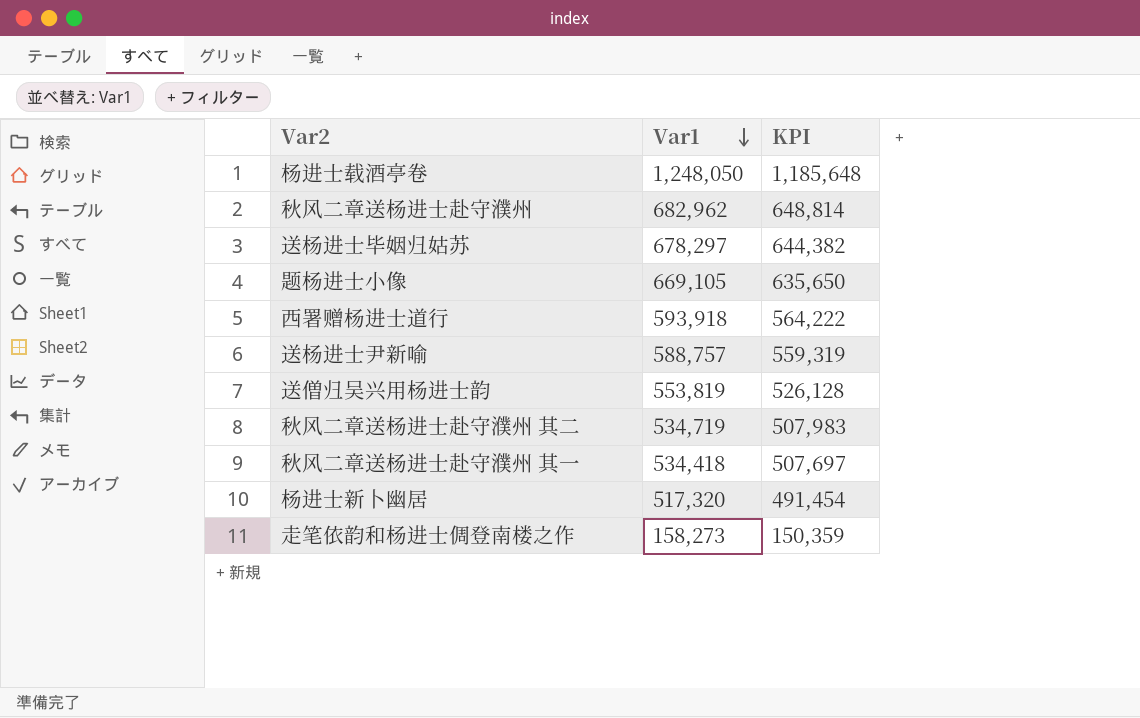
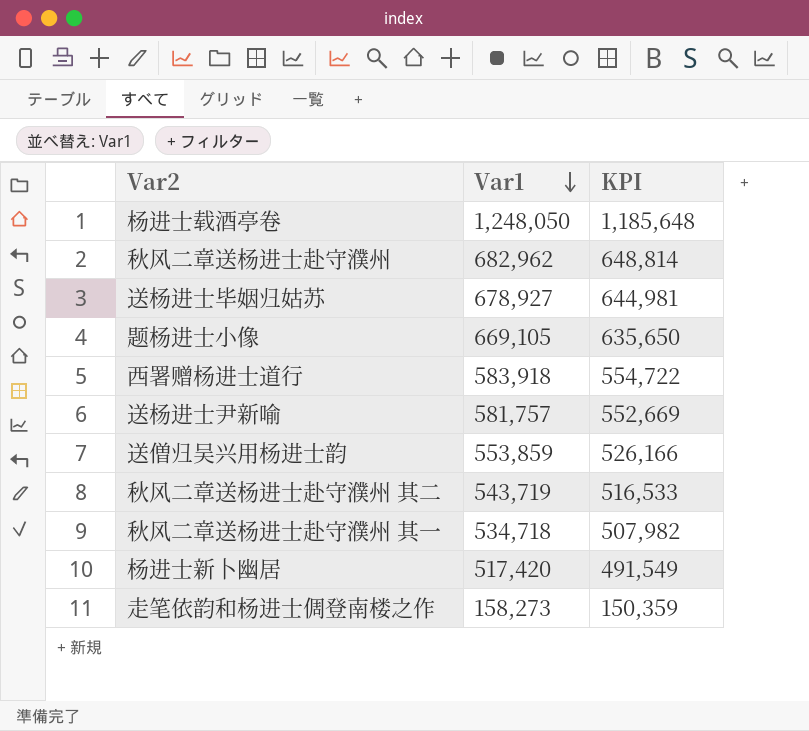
送杨进士毕姻归姑苏 | Var1: 678,297 -> 678,927
送杨进士毕姻归姑苏 | KPI: 644,382 -> 644,981
西署赠杨进士道行 | Var1: 593,918 -> 583,918
西署赠杨进士道行 | KPI: 564,222 -> 554,722
送杨进士尹新喻 | Var1: 588,757 -> 581,757
送杨进士尹新喻 | KPI: 559,319 -> 552,669
送僧归吴兴用杨进士韵 | Var1: 553,819 -> 553,859
送僧归吴兴用杨进士韵 | KPI: 526,128 -> 526,166
秋风二章送杨进士赴守濮州 其二 | Var1: 534,719 -> 543,719
秋风二章送杨进士赴守濮州 其二 | KPI: 507,983 -> 516,533
秋风二章送杨进士赴守濮州 其一 | Var1: 534,418 -> 534,718
秋风二章送杨进士赴守濮州 其一 | KPI: 507,697 -> 507,982
杨进士新卜幽居 | Var1: 517,320 -> 517,420
杨进士新卜幽居 | KPI: 491,454 -> 491,549

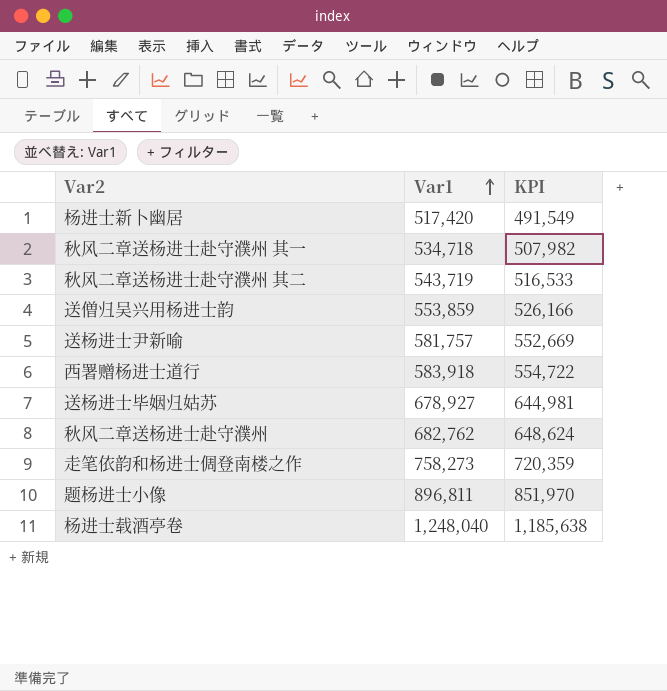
row order: Var1 descending -> Var1 ascending
秋风二章送杨进士赴守濮州 | Var1: 682,962 -> 682,762
秋风二章送杨进士赴守濮州 | KPI: 648,814 -> 648,624
走笔依韵和杨进士倜登南楼之作 | Var1: 158,273 -> 758,273
走笔依韵和杨进士倜登南楼之作 | KPI: 150,359 -> 720,359
题杨进士小像 | Var1: 669,105 -> 896,811
题杨进士小像 | KPI: 635,650 -> 851,970
杨进士载酒亭卷 | Var1: 1,248,050 -> 1,248,040
杨进士载酒亭卷 | KPI: 1,185,648 -> 1,185,638

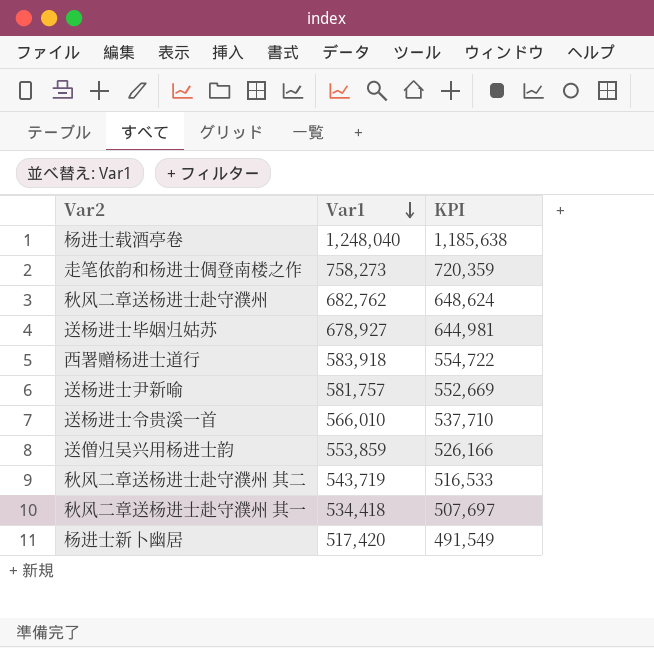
row order: Var1 ascending -> Var1 descending
row 题杨进士小像: 896,811 | 851,970 -> none
row 送杨进士令贵溪一首: none -> 566,010 | 537,710
秋风二章送杨进士赴守濮州 其一 | Var1: 534,718 -> 534,418
秋风二章送杨进士赴守濮州 其一 | KPI: 507,982 -> 507,697

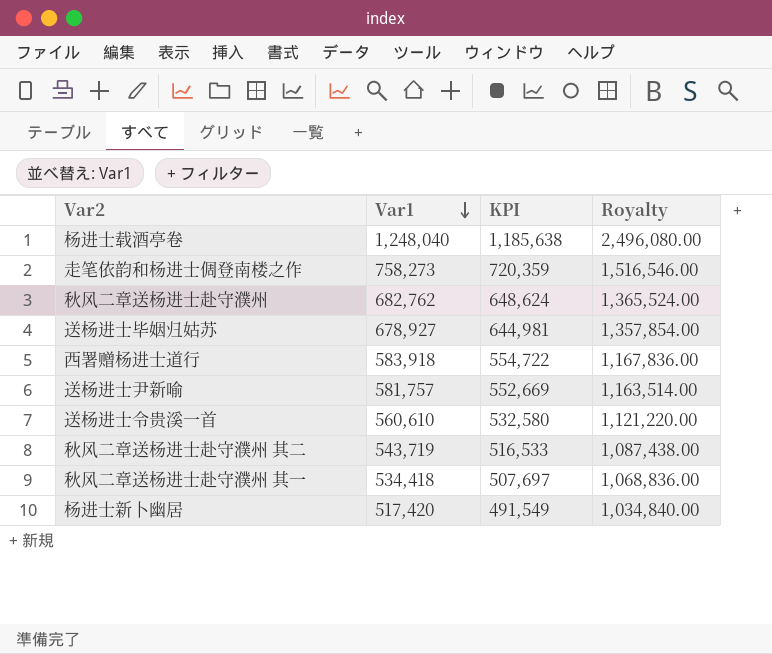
column Royalty | formula: none -> [Var1] * 2
row 送僧归吴兴用杨进士韵: 553,859 | 526,166 -> none
送杨进士令贵溪一首 | Var1: 566,010 -> 560,610
送杨进士令贵溪一首 | KPI: 537,710 -> 532,580

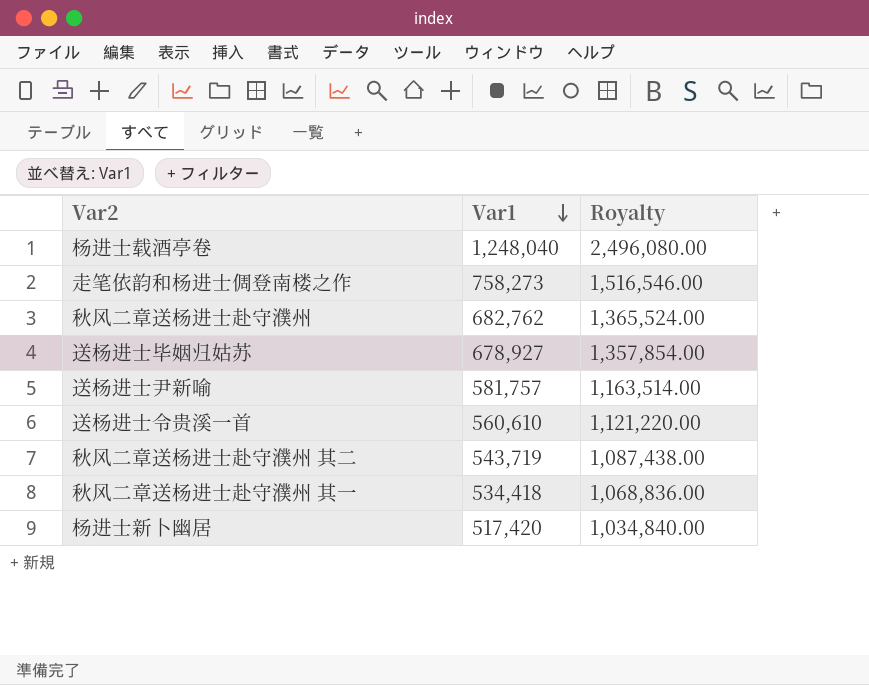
column KPI | formula: [Var1] * 0.95 -> none
row 西署赠杨进士道行: 583,918 | 554,722 | 1,167,836.00 -> none

